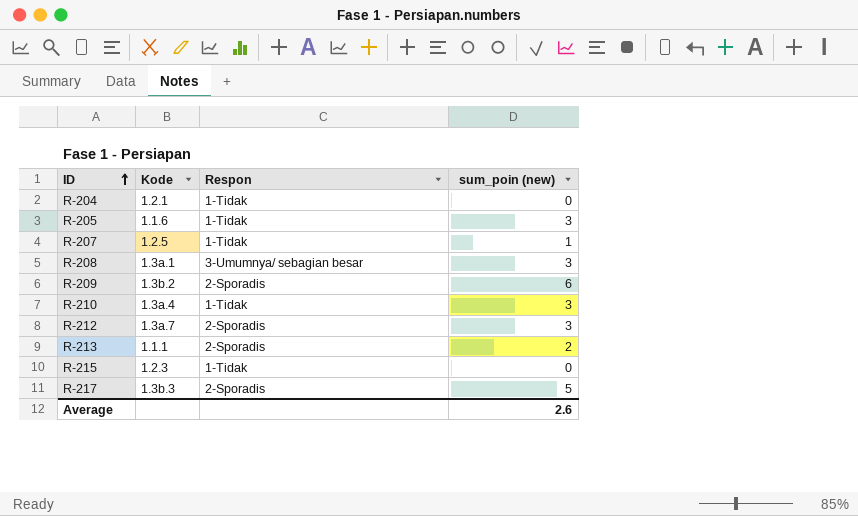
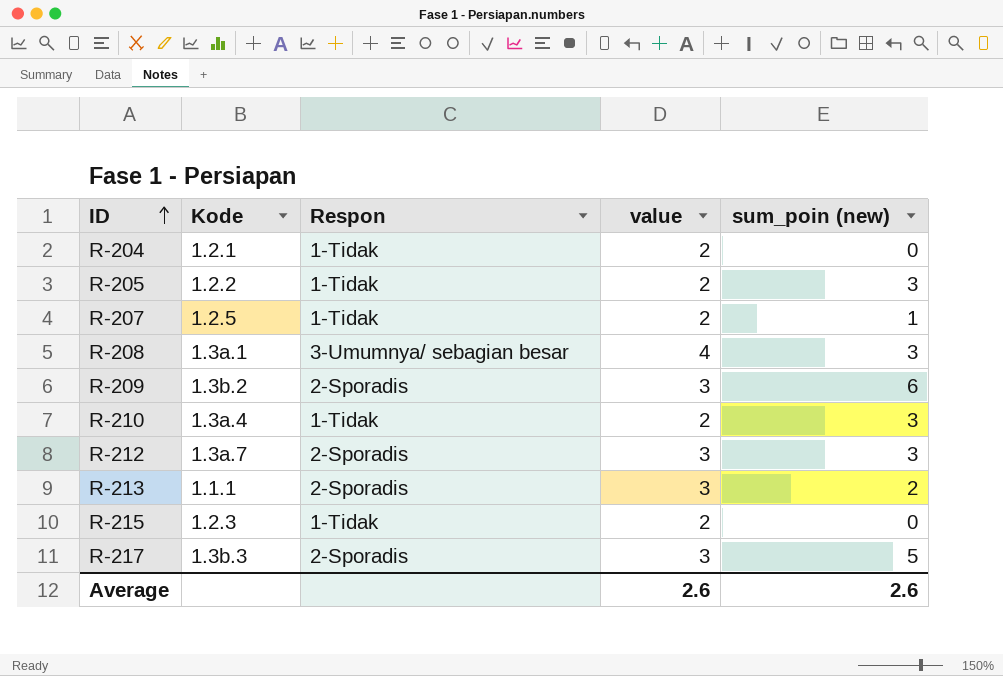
column value | position: none -> 4
R-205 | Kode: 1.1.6 -> 1.2.2

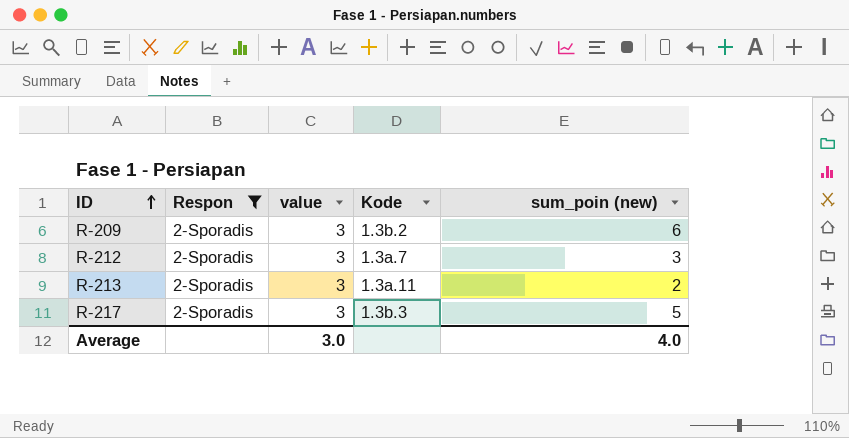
filter: none -> Respon = 2-Sporadis
column Kode | position: 2 -> 4
R-213 | Kode: 1.1.1 -> 1.3a.11
Average | value: 2.6 -> 3.0
Average | sum_poin (new): 2.6 -> 4.0

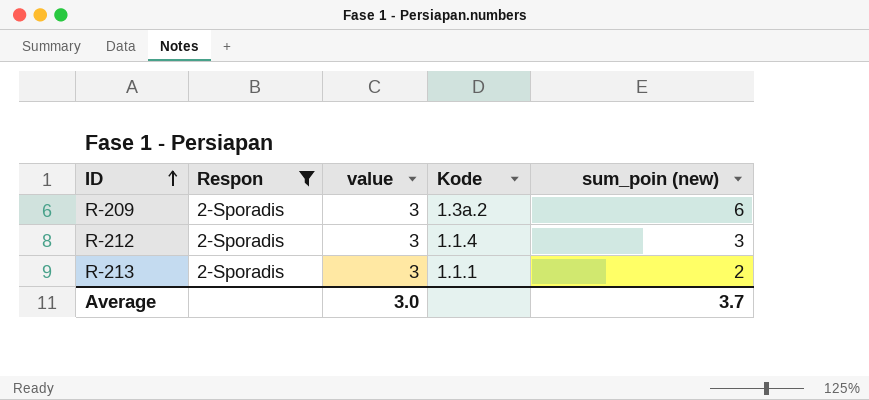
row R-217: 2-Sporadis | 3 | 1.3b.3 | 5 -> none
R-209 | Kode: 1.3b.2 -> 1.3a.2
R-212 | Kode: 1.3a.7 -> 1.1.4
R-213 | Kode: 1.3a.11 -> 1.1.1
Average | sum_poin (new): 4.0 -> 3.7

